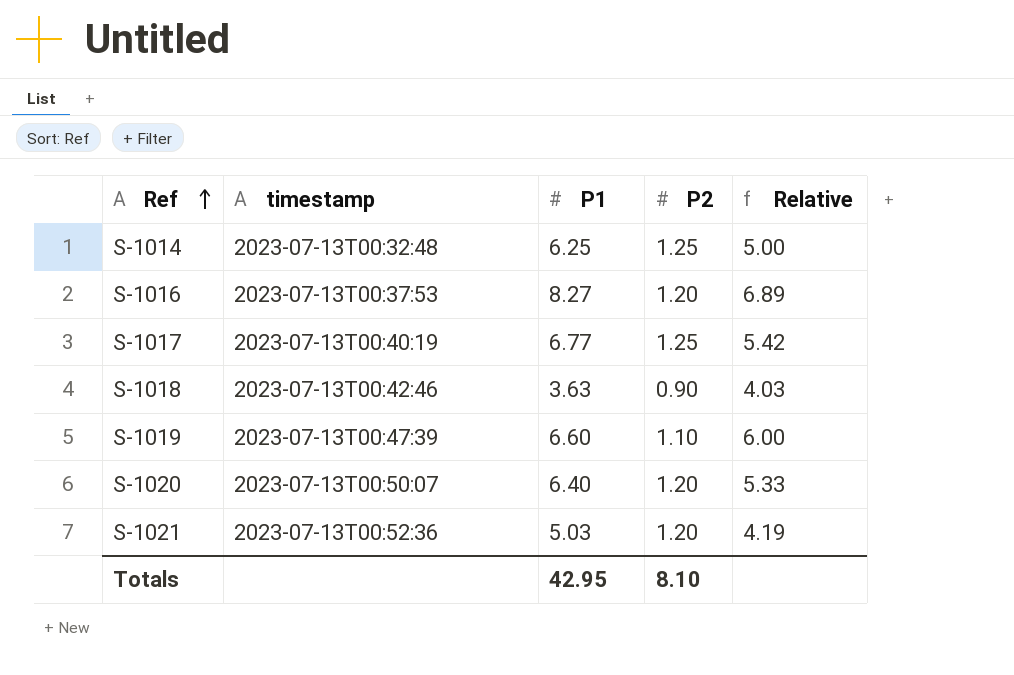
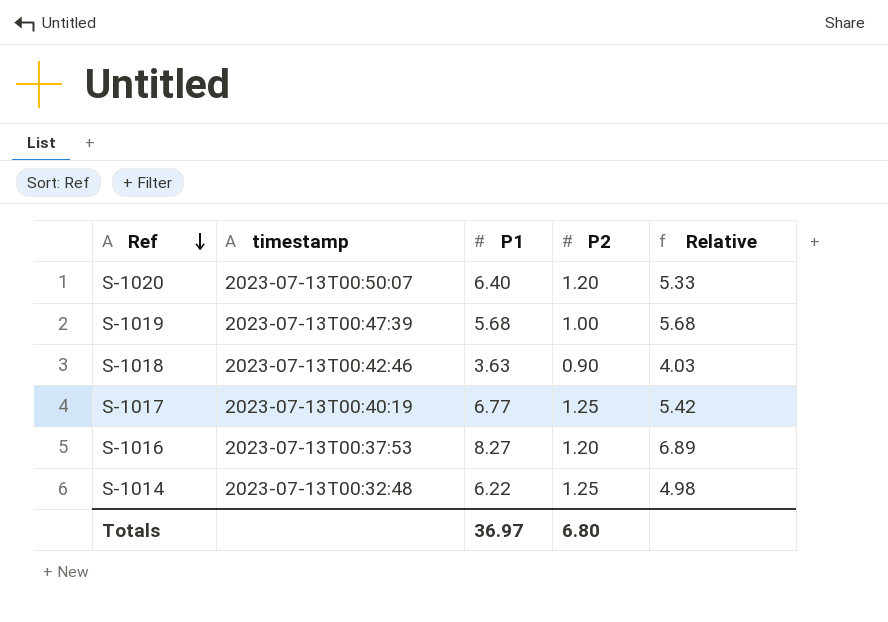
row order: Ref ascending -> Ref descending
row S-1021: 2023-07-13T00:52:36 | 5.03 | 1.20 | 4.19 -> none
S-1019 | P1: 6.60 -> 5.68
S-1019 | P2: 1.10 -> 1.00
S-1019 | Relative: 6.00 -> 5.68
S-1014 | P1: 6.25 -> 6.22
S-1014 | Relative: 5.00 -> 4.98
Totals | P1: 42.95 -> 36.97
Totals | P2: 8.10 -> 6.80

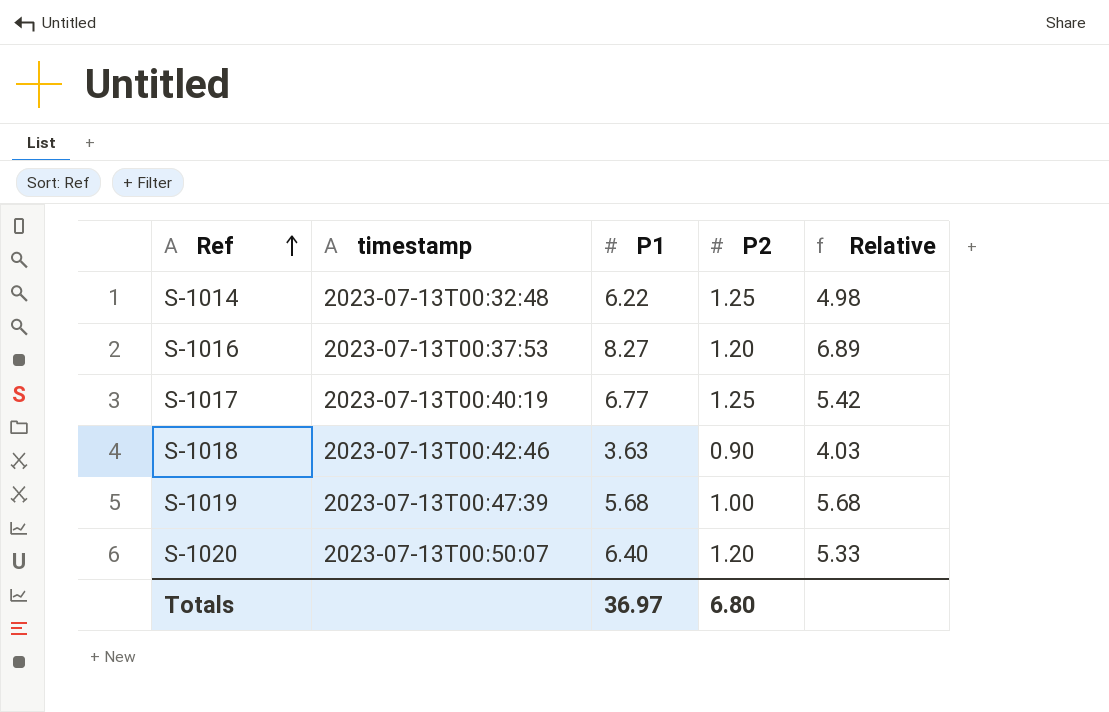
row order: Ref descending -> Ref ascending

